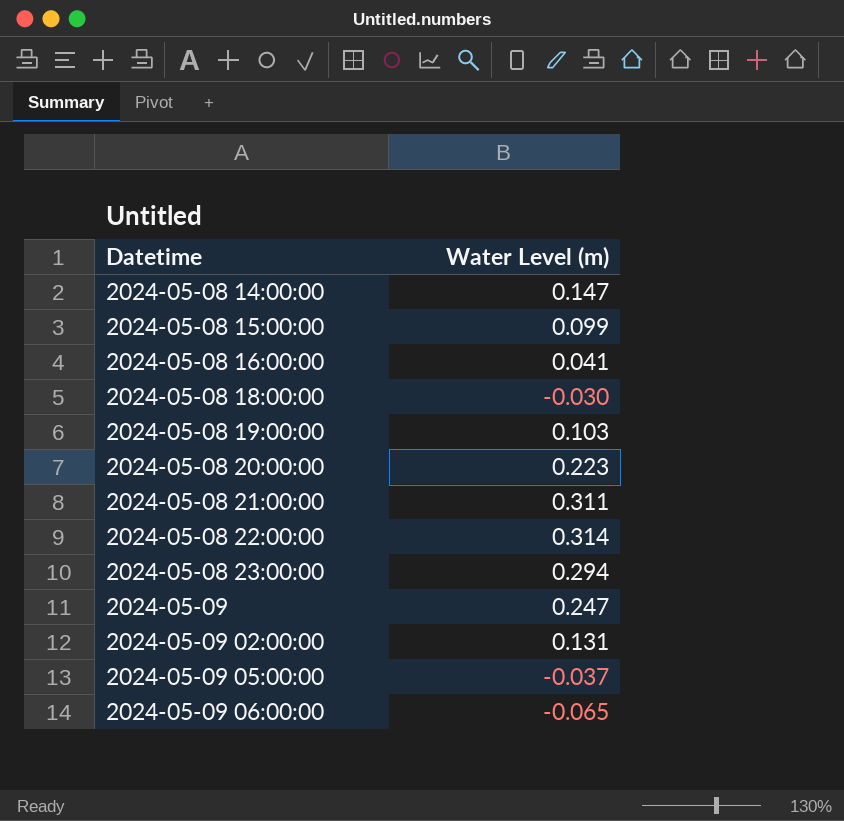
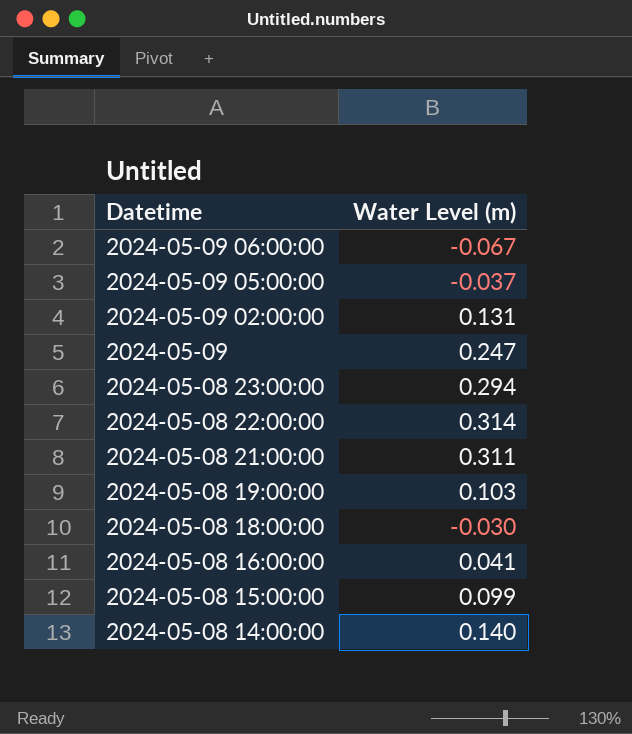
row order: Datetime ascending -> Datetime descending
row 2024-05-08 20:00:00: 0.223 -> none
2024-05-09 06:00:00 | Water Level (m): -0.065 -> -0.067
2024-05-08 14:00:00 | Water Level (m): 0.147 -> 0.140

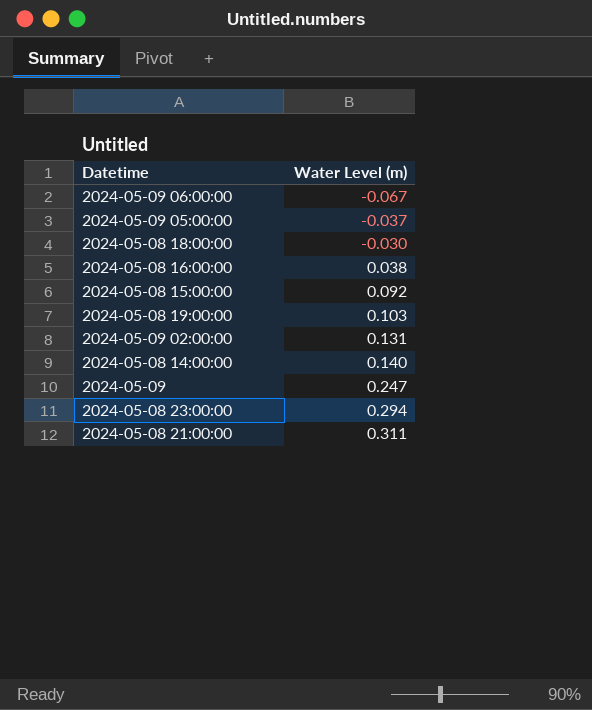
row order: Datetime descending -> Water Level (m) ascending
row 2024-05-08 22:00:00: 0.314 -> none
2024-05-08 16:00:00 | Water Level (m): 0.041 -> 0.038
2024-05-08 15:00:00 | Water Level (m): 0.099 -> 0.092

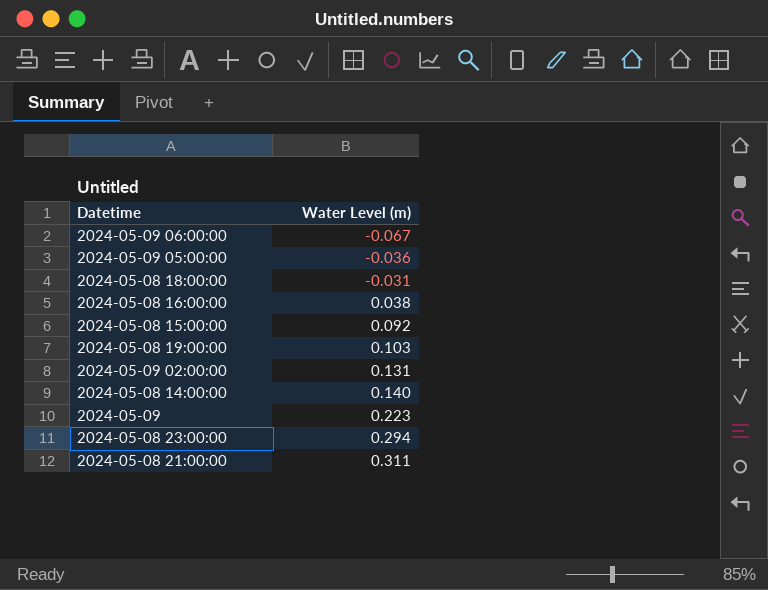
2024-05-09 05:00:00 | Water Level (m): -0.037 -> -0.036
2024-05-08 18:00:00 | Water Level (m): -0.030 -> -0.031
2024-05-09 | Water Level (m): 0.247 -> 0.223

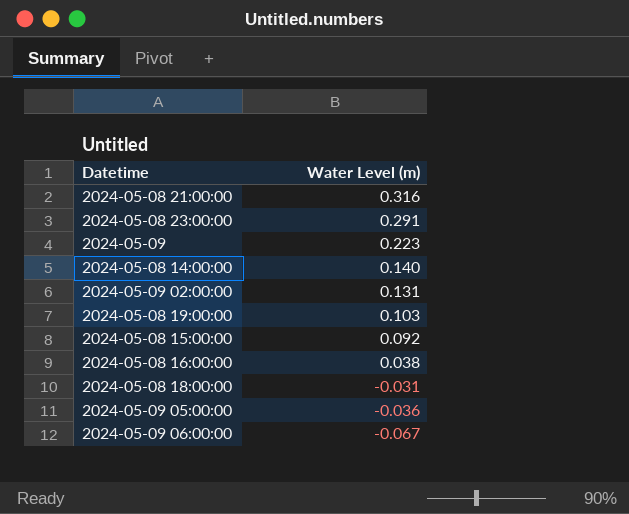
row order: Water Level (m) ascending -> Water Level (m) descending
2024-05-08 21:00:00 | Water Level (m): 0.311 -> 0.316
2024-05-08 23:00:00 | Water Level (m): 0.294 -> 0.291

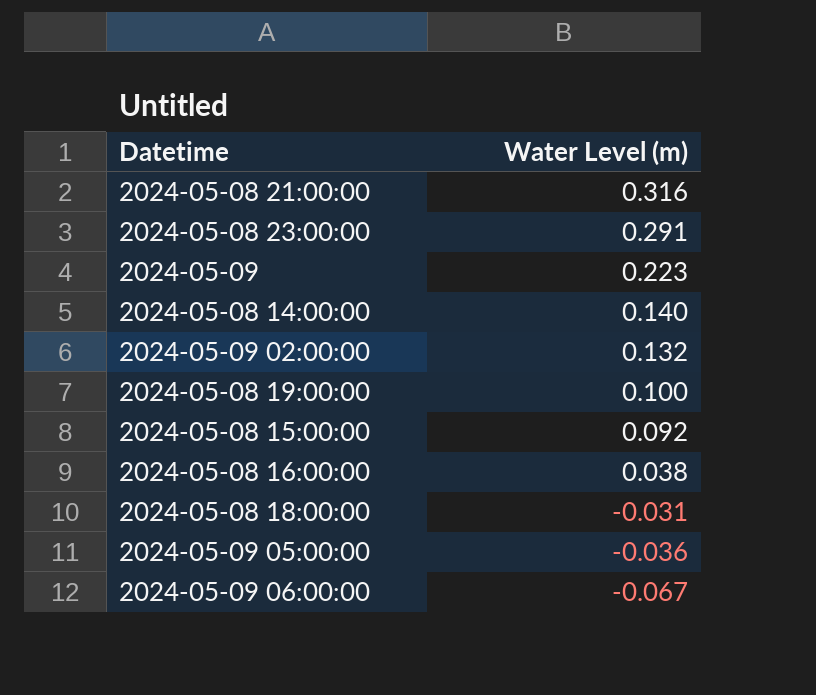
2024-05-09 02:00:00 | Water Level (m): 0.131 -> 0.132
2024-05-08 19:00:00 | Water Level (m): 0.103 -> 0.100

